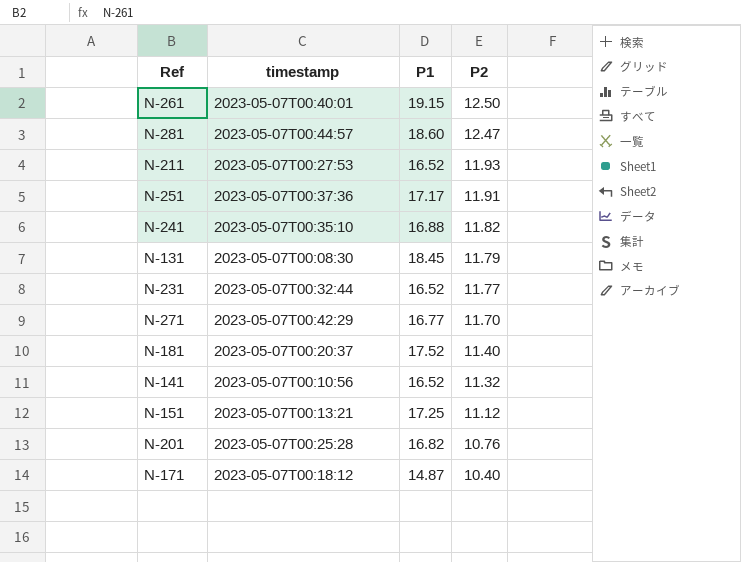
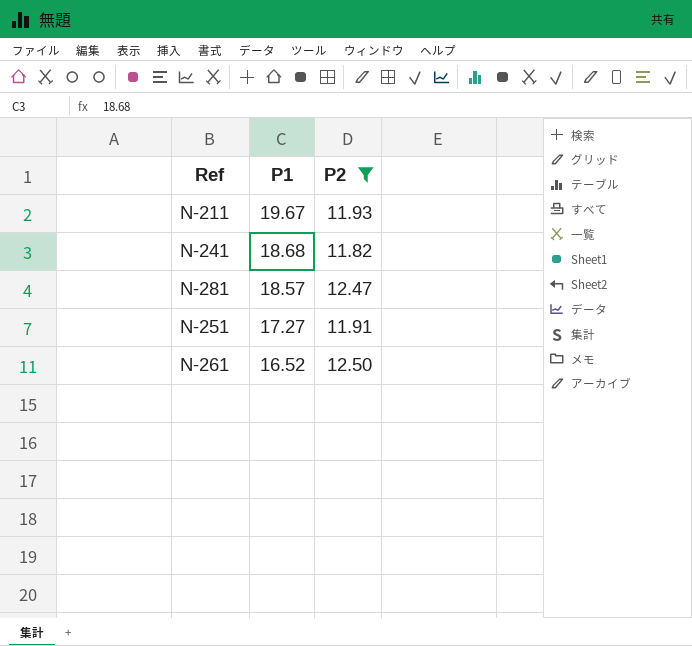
filter: none -> P2 >= 11.82
row order: P2 descending -> P1 descending
column timestamp | position: 2 -> none
N-211 | P1: 16.52 -> 19.67
N-241 | P1: 16.88 -> 18.68
N-281 | P1: 18.60 -> 18.57
N-251 | P1: 17.17 -> 17.27
N-261 | P1: 19.15 -> 16.52

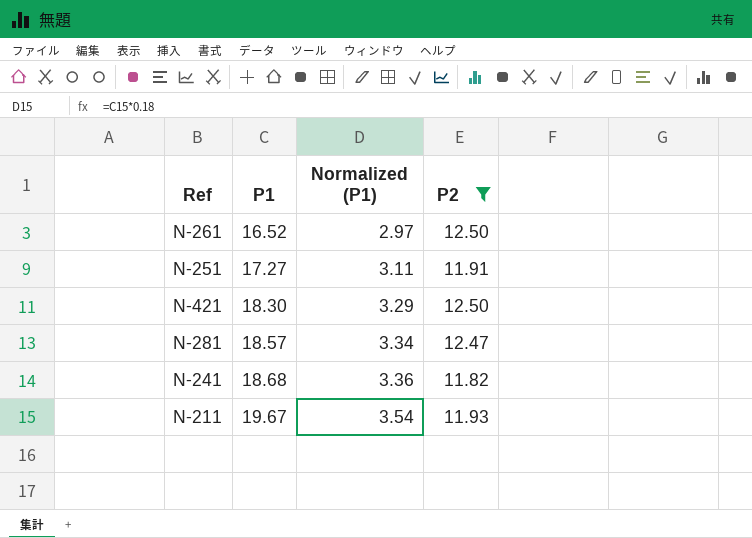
row order: P1 descending -> P1 ascending
column Normalized (P1) | formula: none -> [P1] * 0.18
row N-421: none -> 18.30 | 3.29 | 12.50

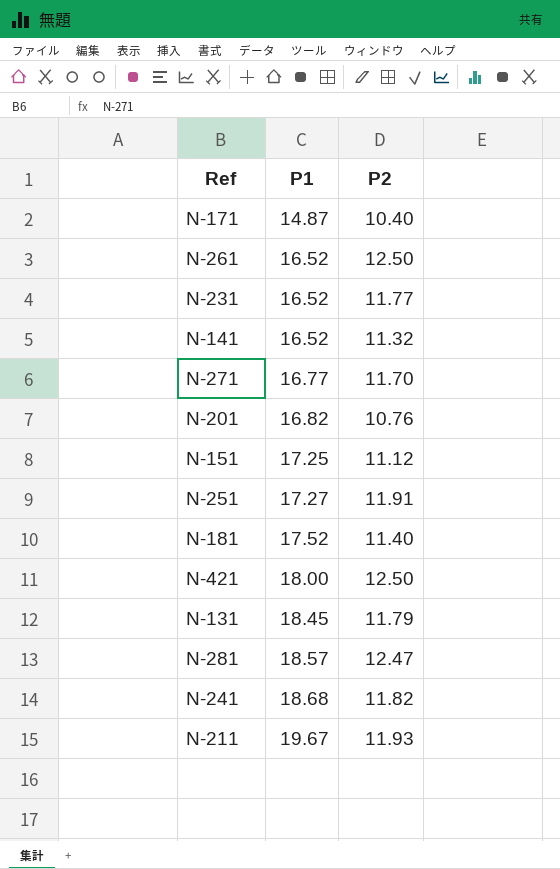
filter: P2 >= 11.82 -> none
column Normalized (P1) | formula: [P1] * 0.18 -> none
N-421 | P1: 18.30 -> 18.00

